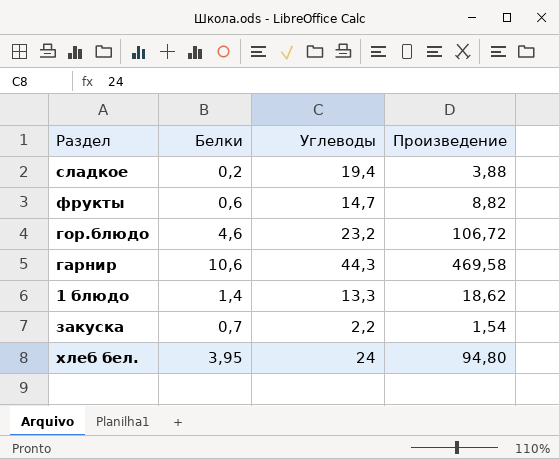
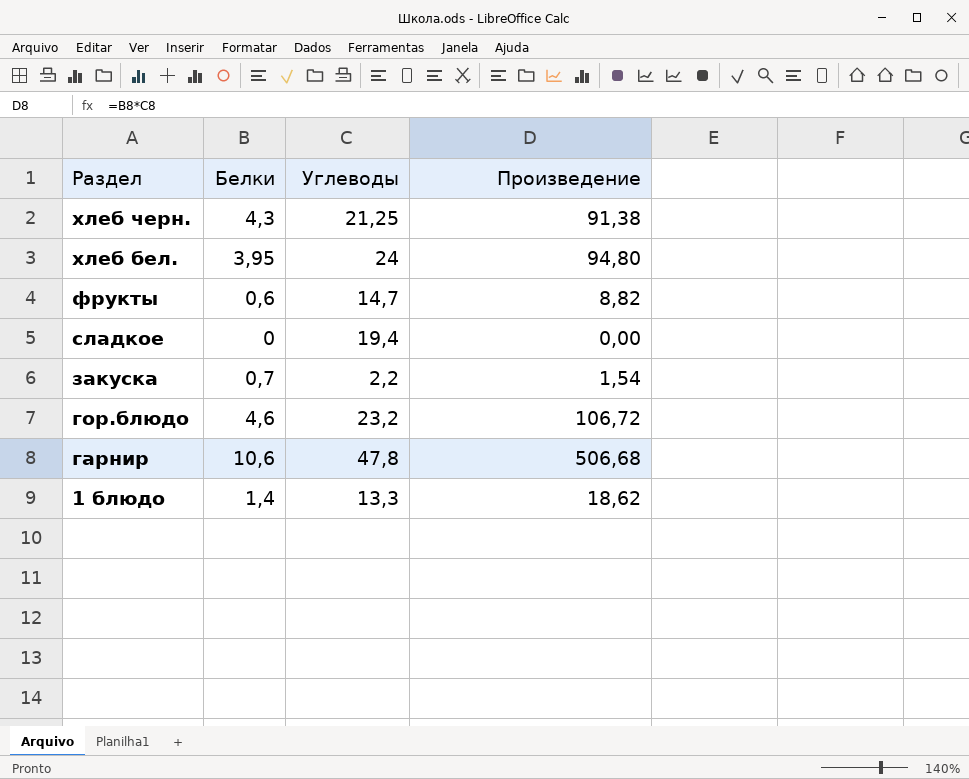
row order: none -> Раздел descending
row хлеб черн.: none -> 4,3 | 21,25 | 91,38
сладкое | Белки: 0,2 -> 0
сладкое | Произведение: 3,88 -> 0,00
гарнир | Углеводы: 44,3 -> 47,8
гарнир | Произведение: 469,58 -> 506,68

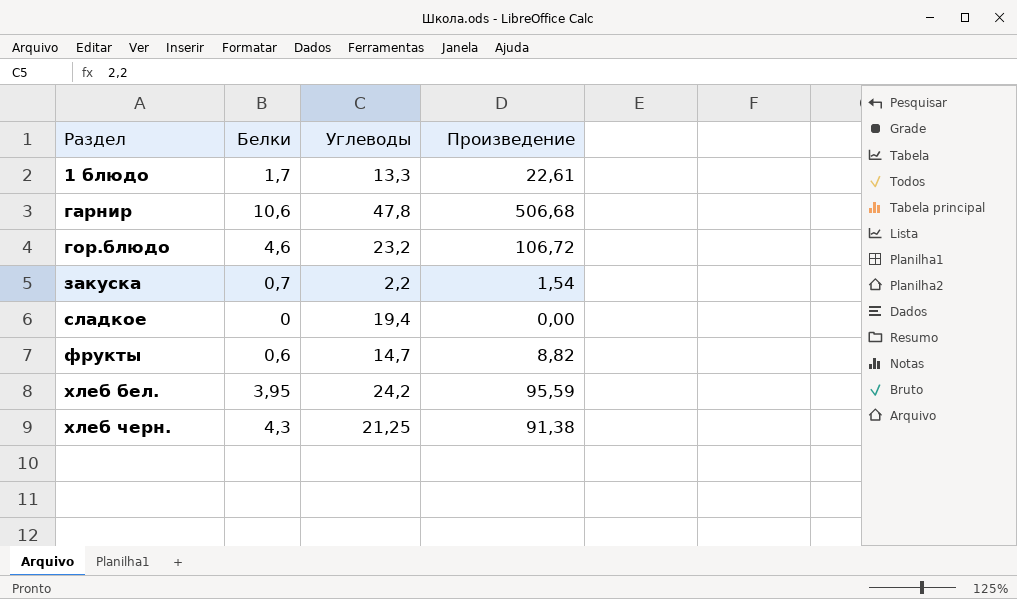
row order: Раздел descending -> Раздел ascending
1 блюдо | Белки: 1,4 -> 1,7
1 блюдо | Произведение: 18,62 -> 22,61
хлеб бел. | Углеводы: 24 -> 24,2
хлеб бел. | Произведение: 94,80 -> 95,59

